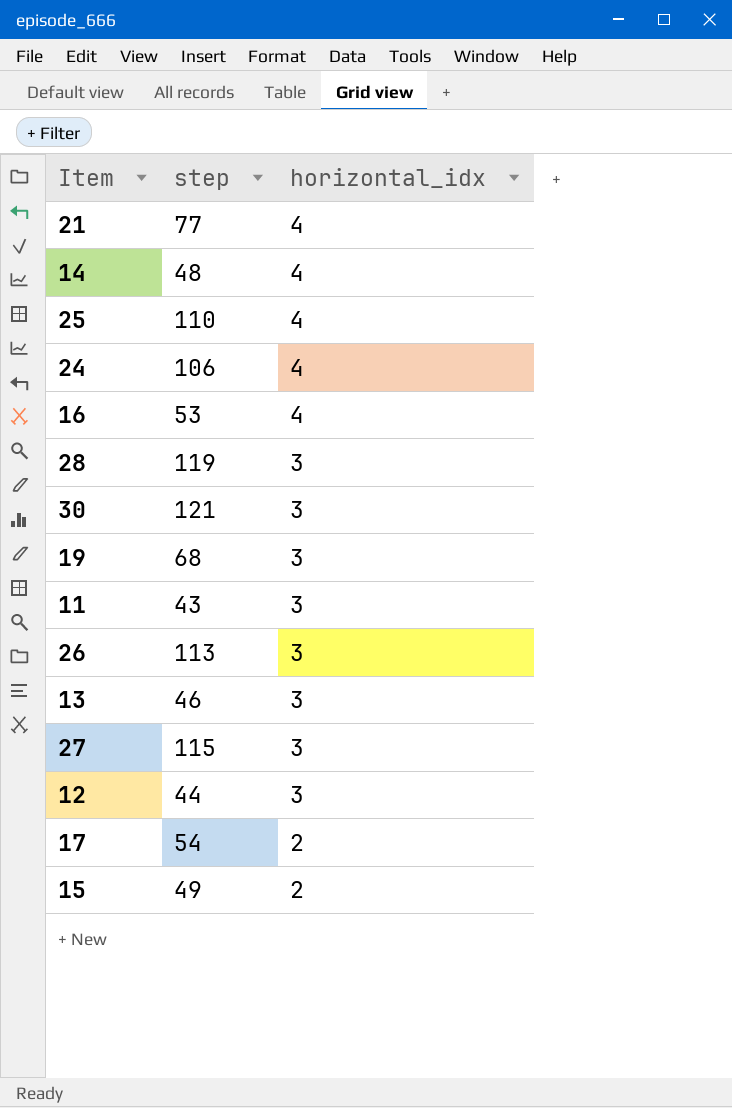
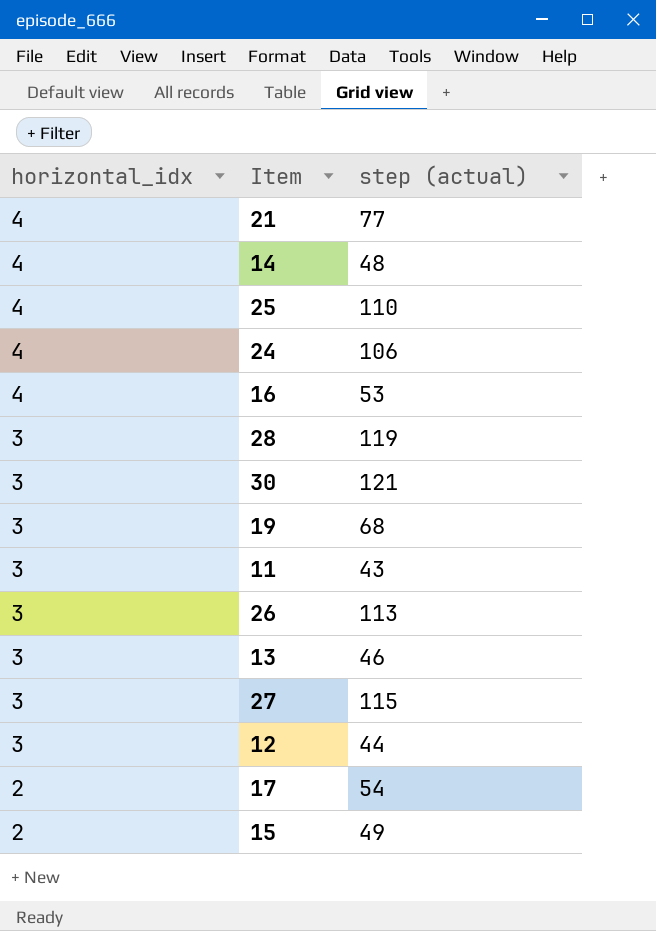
column horizontal_idx | position: 3 -> 1
column name: step -> step (actual)

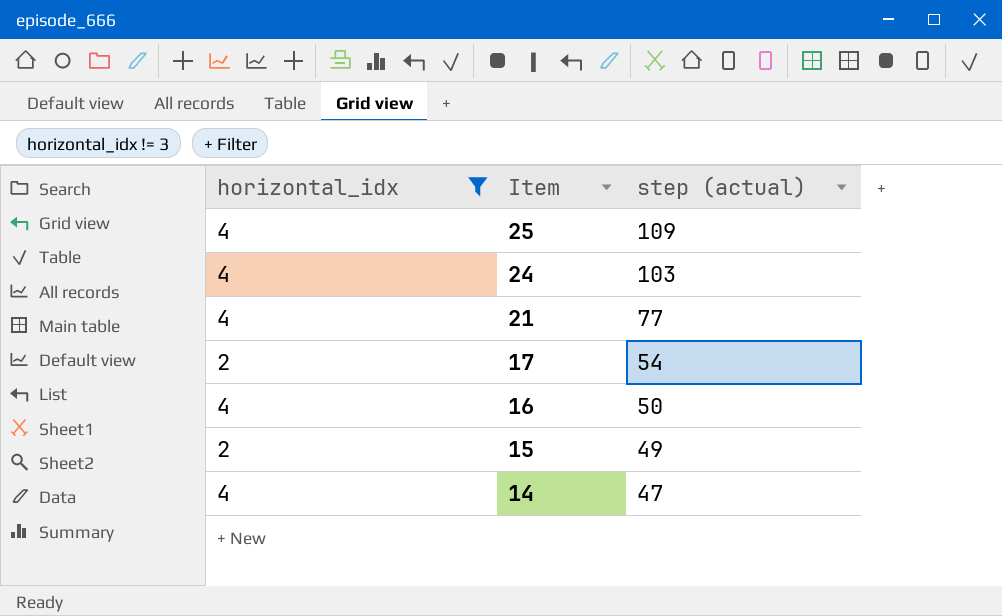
filter: none -> horizontal_idx != 3
row order: horizontal_idx descending -> Item descending
25 | step (actual): 110 -> 109
24 | step (actual): 106 -> 103
16 | step (actual): 53 -> 50
14 | step (actual): 48 -> 47

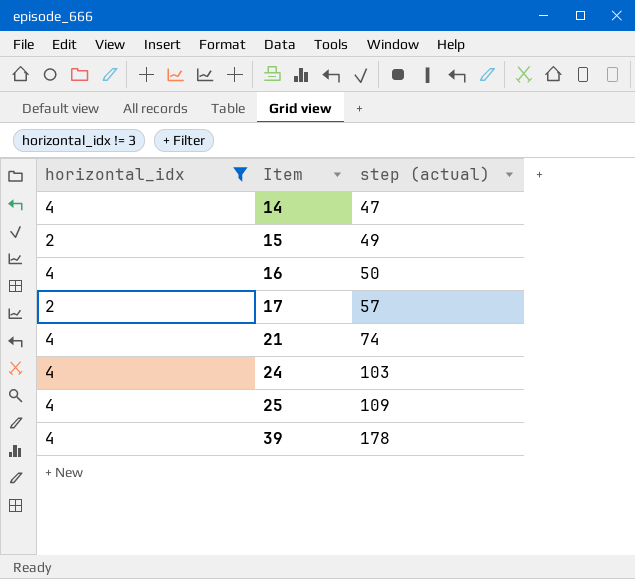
row order: Item descending -> Item ascending
17 | step (actual): 54 -> 57
21 | step (actual): 77 -> 74
row 39: none -> 4 | 178

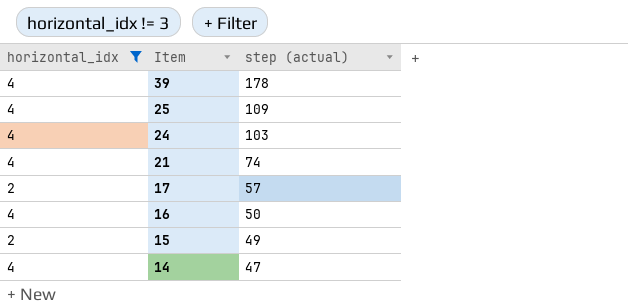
row order: Item ascending -> Item descending

